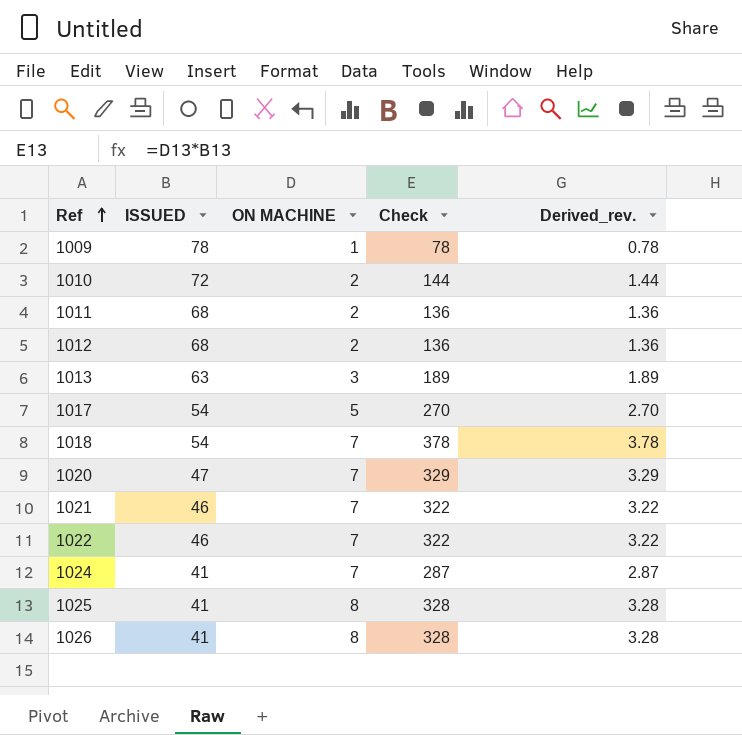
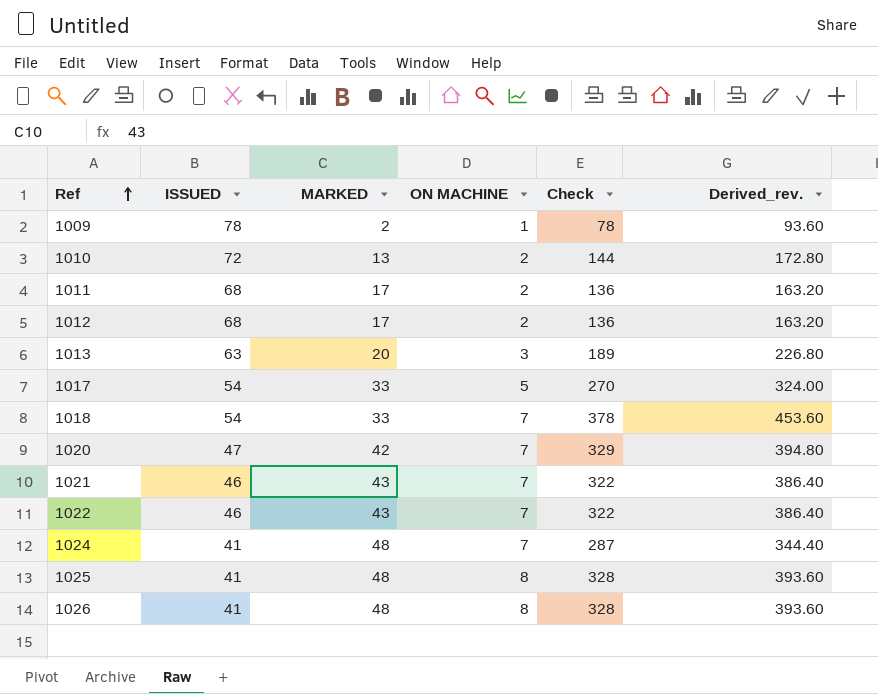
column MARKED | position: none -> 3
column Derived_rev. | formula: [Check] * 0.01 -> [Check] * 1.2

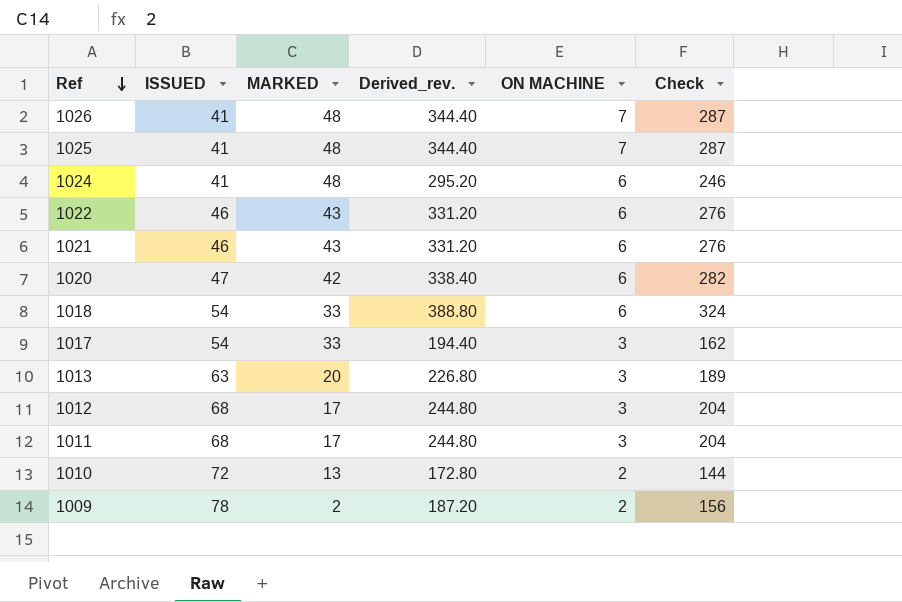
row order: Ref ascending -> Ref descending
column Derived_rev. | position: 6 -> 4
1026 | Derived_rev.: 393.60 -> 344.40
1026 | ON MACHINE: 8 -> 7
1026 | Check: 328 -> 287
1025 | Derived_rev.: 393.60 -> 344.40
1025 | ON MACHINE: 8 -> 7
1025 | Check: 328 -> 287
1024 | Derived_rev.: 344.40 -> 295.20
1024 | ON MACHINE: 7 -> 6
1024 | Check: 287 -> 246
1022 | Derived_rev.: 386.40 -> 331.20
1022 | ON MACHINE: 7 -> 6
1022 | Check: 322 -> 276
1021 | Derived_rev.: 386.40 -> 331.20
1021 | ON MACHINE: 7 -> 6
1021 | Check: 322 -> 276
1020 | Derived_rev.: 394.80 -> 338.40
1020 | ON MACHINE: 7 -> 6
1020 | Check: 329 -> 282
1018 | Derived_rev.: 453.60 -> 388.80
1018 | ON MACHINE: 7 -> 6
1018 | Check: 378 -> 324
1017 | Derived_rev.: 324.00 -> 194.40
1017 | ON MACHINE: 5 -> 3
1017 | Check: 270 -> 162
1012 | Derived_rev.: 163.20 -> 244.80
1012 | ON MACHINE: 2 -> 3
1012 | Check: 136 -> 204
1011 | Derived_rev.: 163.20 -> 244.80
1011 | ON MACHINE: 2 -> 3
1011 | Check: 136 -> 204
1009 | Derived_rev.: 93.60 -> 187.20
1009 | ON MACHINE: 1 -> 2
1009 | Check: 78 -> 156

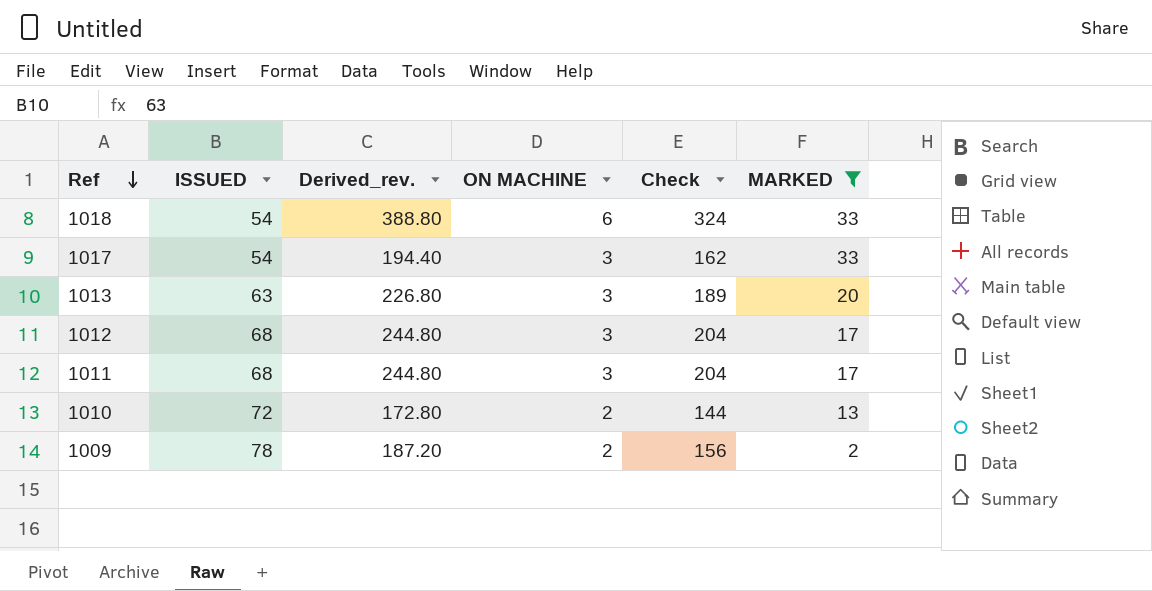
filter: none -> MARKED <= 33
column MARKED | position: 3 -> 6

